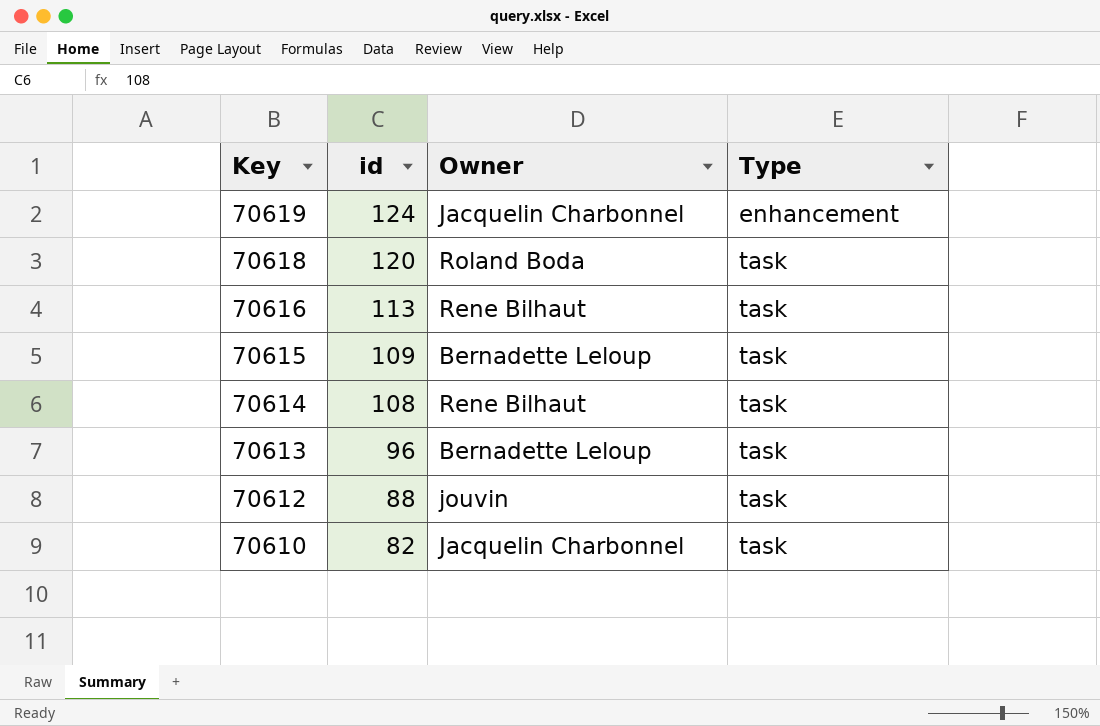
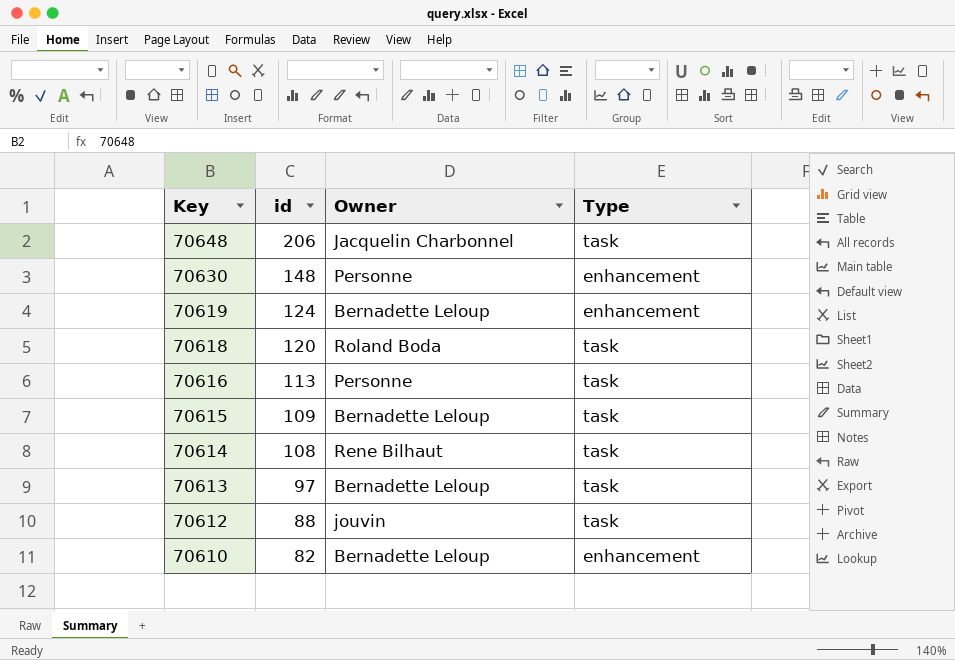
row 70648: none -> 206 | Jacquelin Charbonnel | task
row 70630: none -> 148 | Personne | enhancement
70619 | Owner: Jacquelin Charbonnel -> Bernadette Leloup
70616 | Owner: Rene Bilhaut -> Personne
70613 | id: 96 -> 97
70610 | Owner: Jacquelin Charbonnel -> Bernadette Leloup
70610 | Type: task -> enhancement

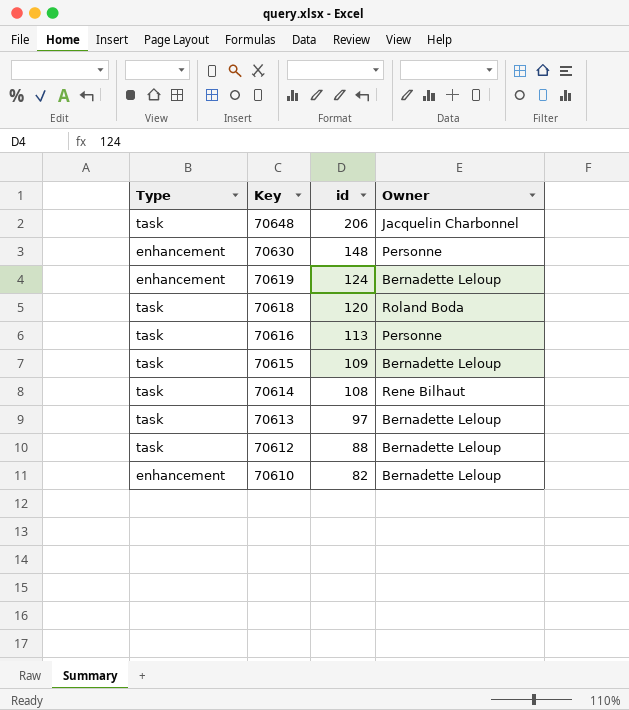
column Type | position: 4 -> 1
70612 | Owner: jouvin -> Bernadette Leloup

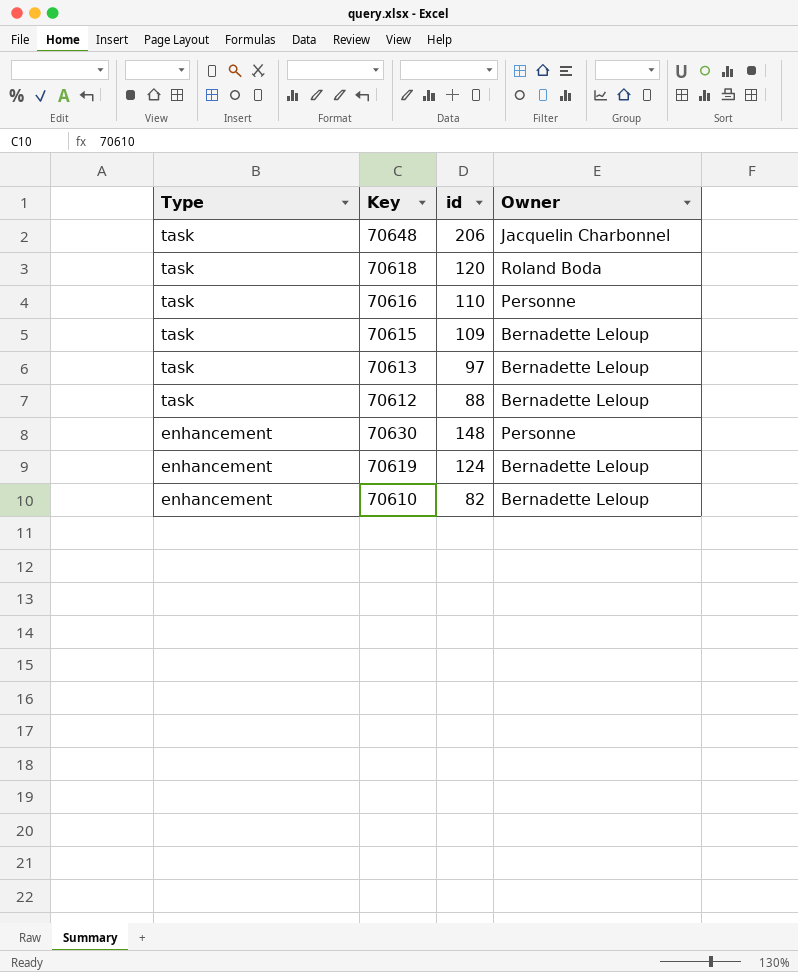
row order: Key descending -> Type descending
row 70614: task | 108 | Rene Bilhaut -> none
70616 | id: 113 -> 110

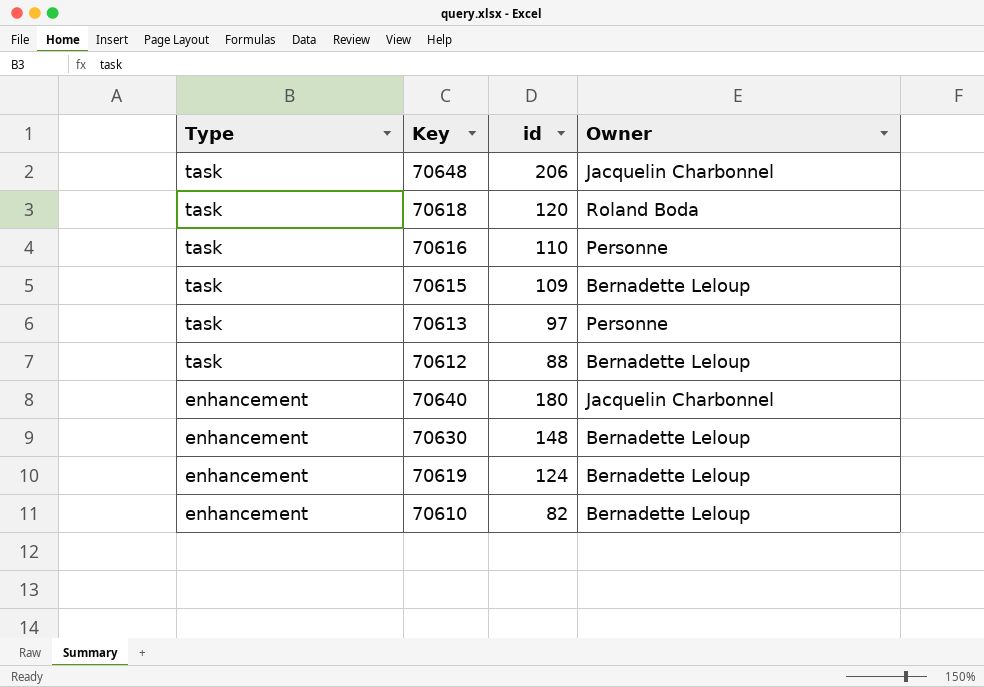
70613 | Owner: Bernadette Leloup -> Personne
row 70640: none -> enhancement | 180 | Jacquelin Charbonnel
70630 | Owner: Personne -> Bernadette Leloup

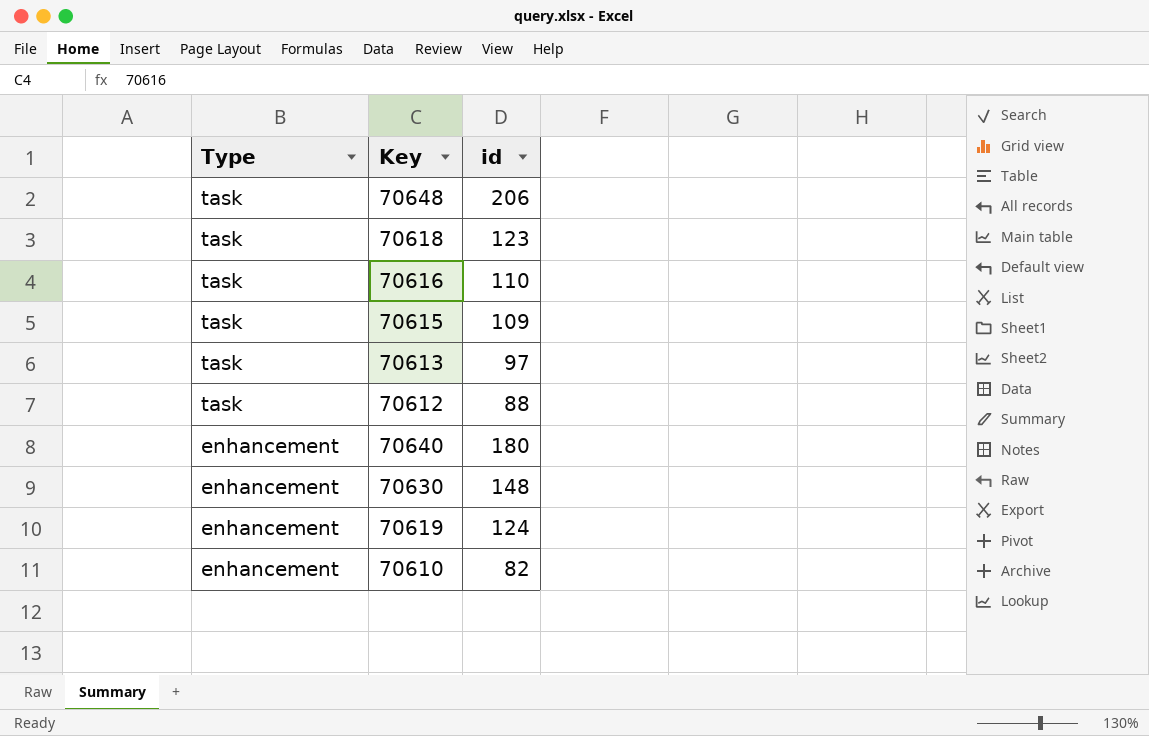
column Owner | position: 4 -> none
70618 | id: 120 -> 123

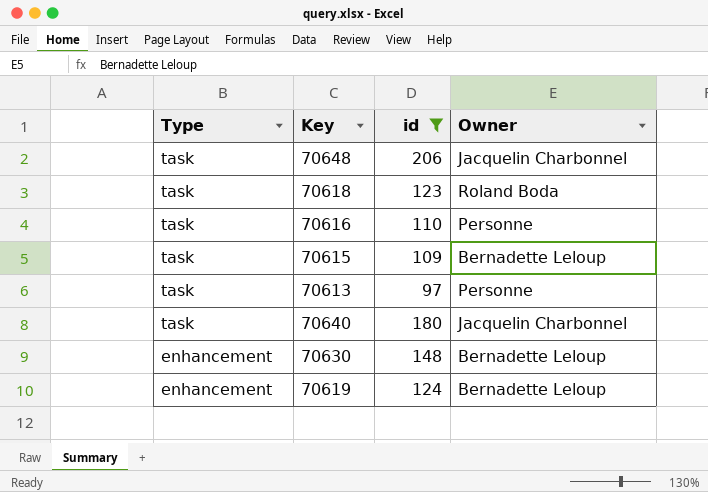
filter: none -> id >= 97
column Owner | position: none -> 4
70640 | Type: enhancement -> task

